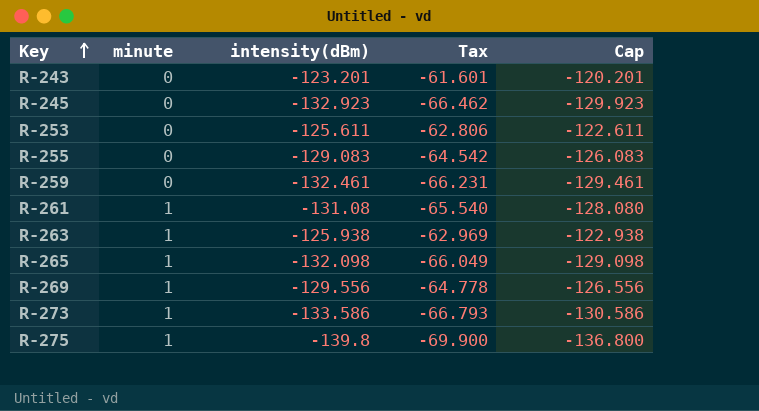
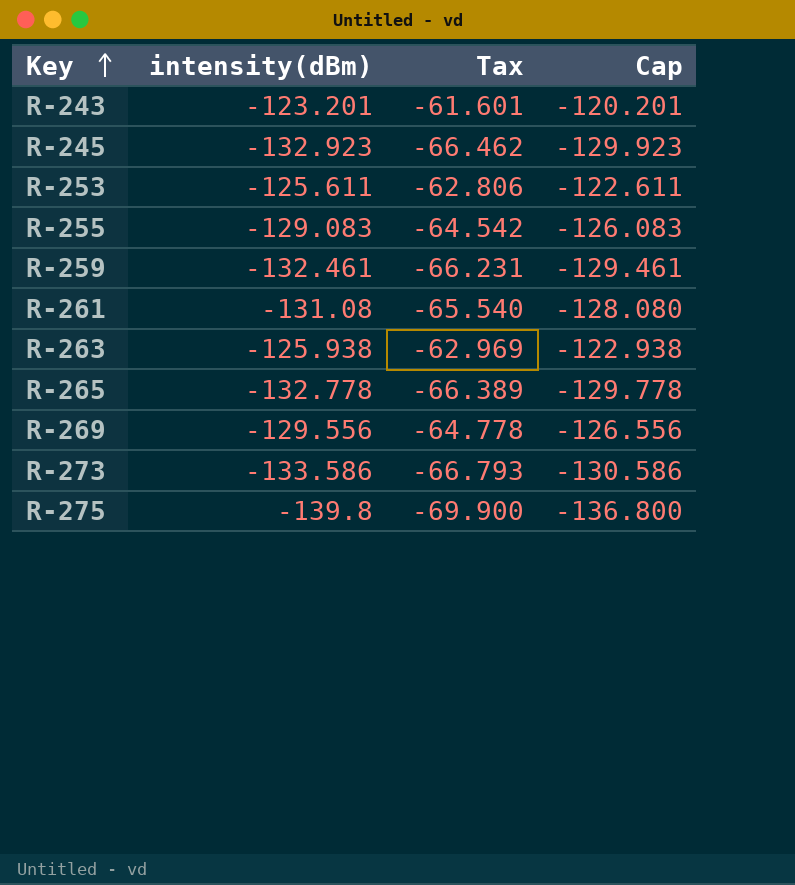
column minute | position: 2 -> none
R-265 | intensity(dBm): -132.098 -> -132.778
R-265 | Tax: -66.049 -> -66.389
R-265 | Cap: -129.098 -> -129.778

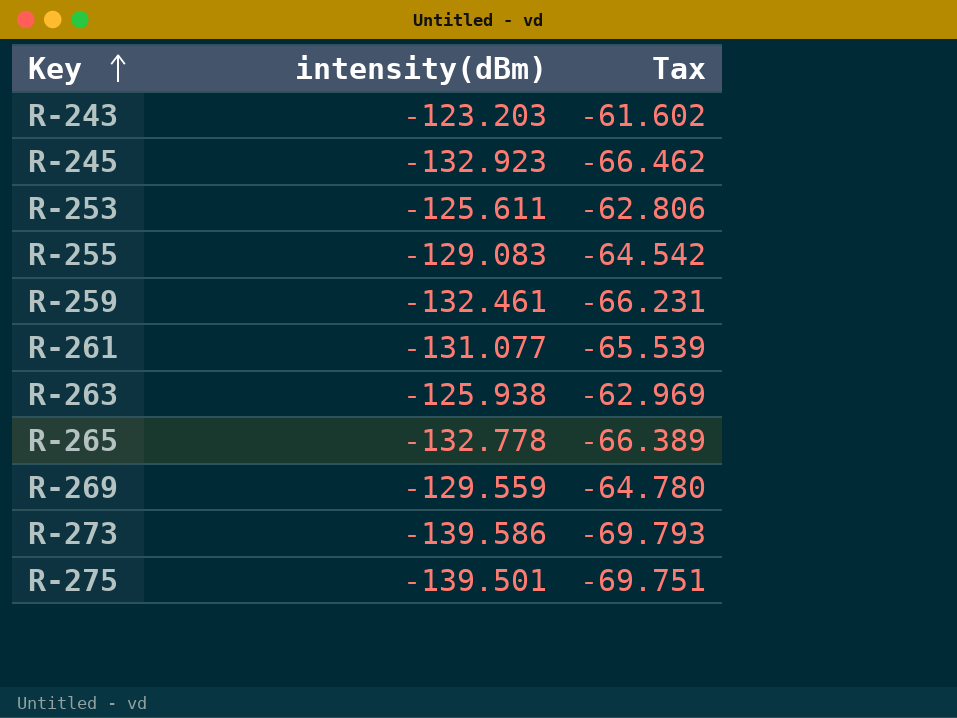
column Cap | formula: [intensity(dBm)] + 3 -> none
R-243 | intensity(dBm): -123.201 -> -123.203
R-243 | Tax: -61.601 -> -61.602
R-261 | intensity(dBm): -131.08 -> -131.077
R-261 | Tax: -65.540 -> -65.539
R-269 | intensity(dBm): -129.556 -> -129.559
R-269 | Tax: -64.778 -> -64.780
R-273 | intensity(dBm): -133.586 -> -139.586
R-273 | Tax: -66.793 -> -69.793
R-275 | intensity(dBm): -139.8 -> -139.501
R-275 | Tax: -69.900 -> -69.751

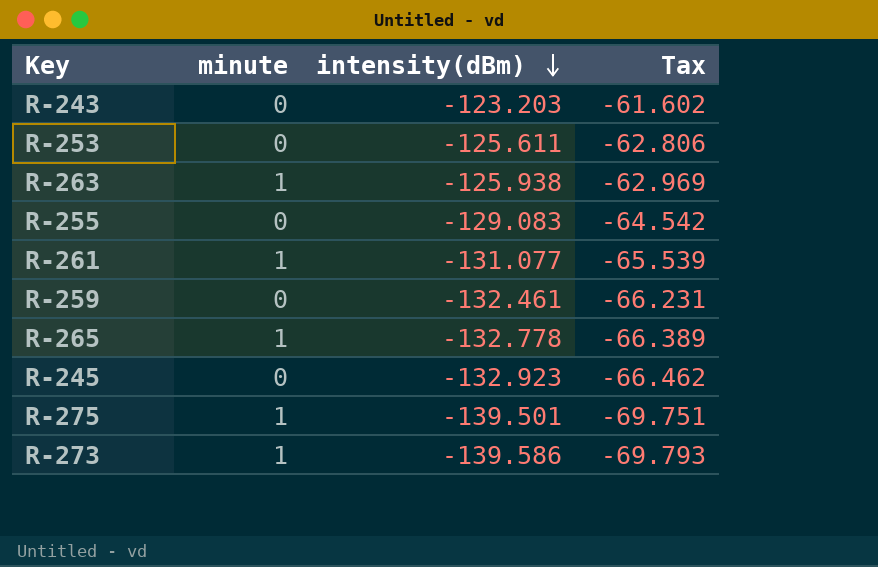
row order: Key ascending -> intensity(dBm) descending
column minute | position: none -> 2
row R-269: -129.559 | -64.780 -> none

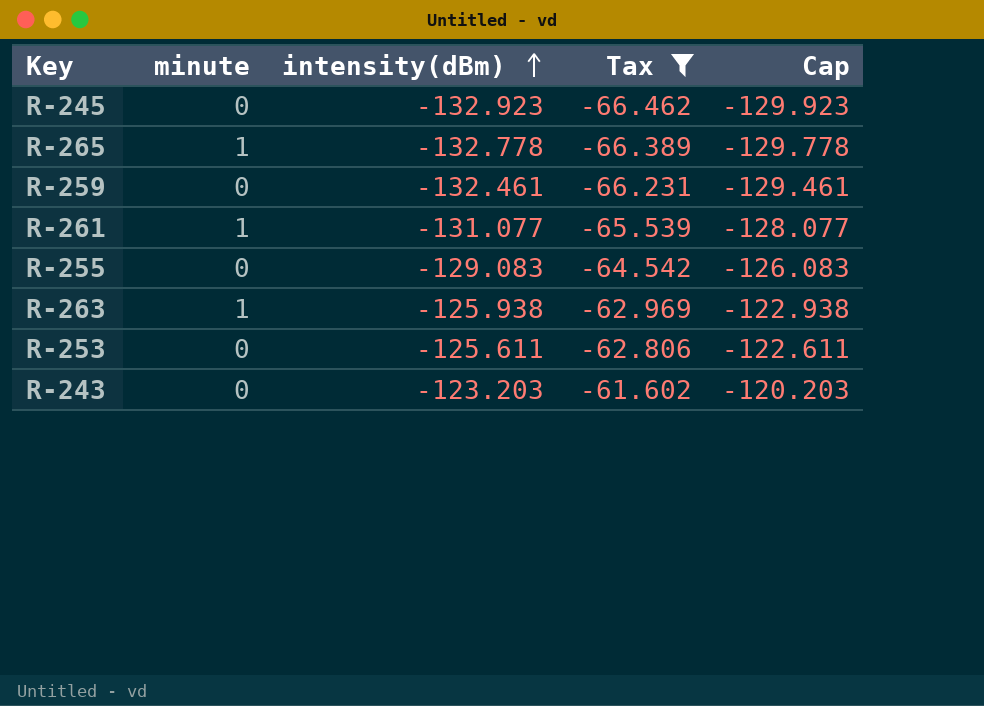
filter: none -> Tax >= -66.462
row order: intensity(dBm) descending -> intensity(dBm) ascending
column Cap | formula: none -> [intensity(dBm)] + 3

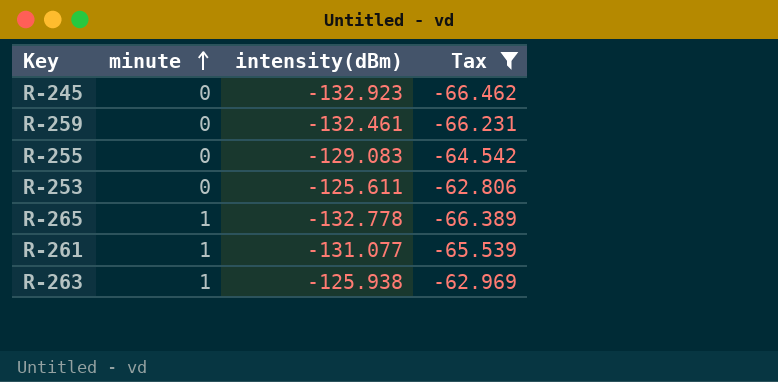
row order: intensity(dBm) ascending -> minute ascending
column Cap | formula: [intensity(dBm)] + 3 -> none
row R-243: 0 | -123.203 | -61.602 | -120.203 -> none

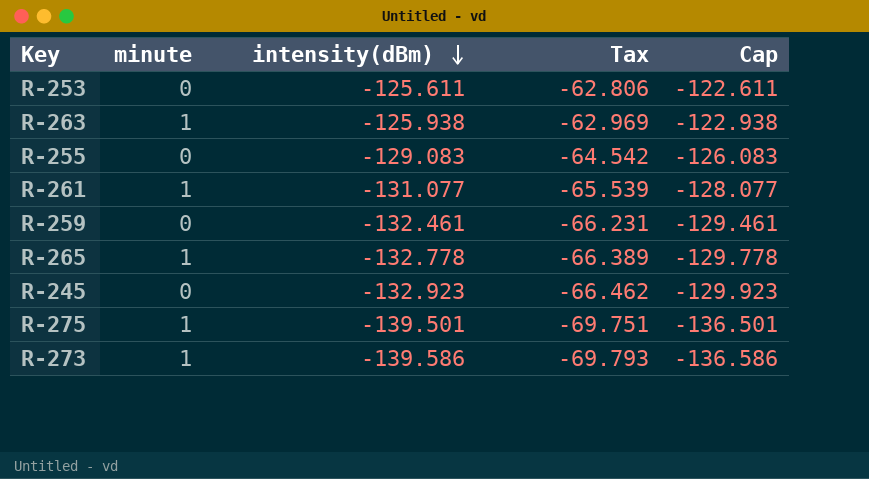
filter: Tax >= -66.462 -> none
row order: minute ascending -> intensity(dBm) descending
column Cap | formula: none -> [intensity(dBm)] + 3

